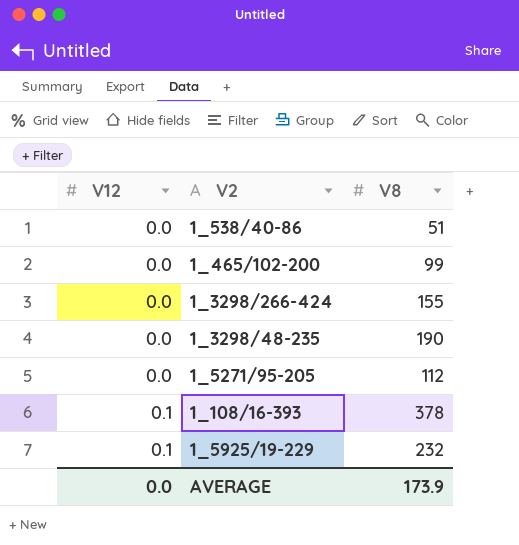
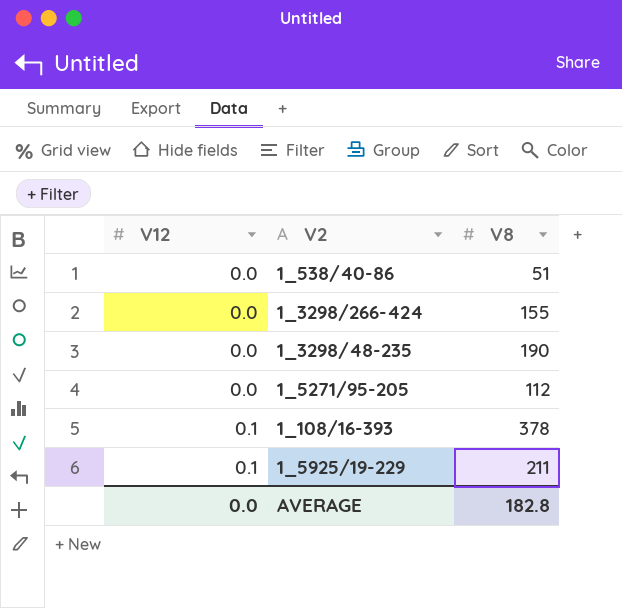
row 1_465/102-200: 0.0 | 99 -> none
1_5925/19-229 | V8: 232 -> 211
AVERAGE | V8: 173.9 -> 182.8

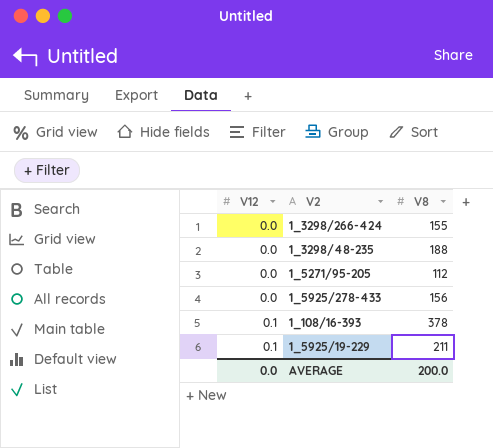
row 1_538/40-86: 0.0 | 51 -> none
1_3298/48-235 | V8: 190 -> 188
row 1_5925/278-433: none -> 0.0 | 156
AVERAGE | V8: 182.8 -> 200.0

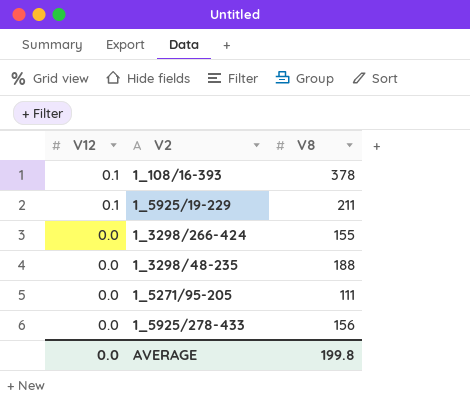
row order: V12 ascending -> V12 descending
1_5271/95-205 | V8: 112 -> 111
AVERAGE | V8: 200.0 -> 199.8

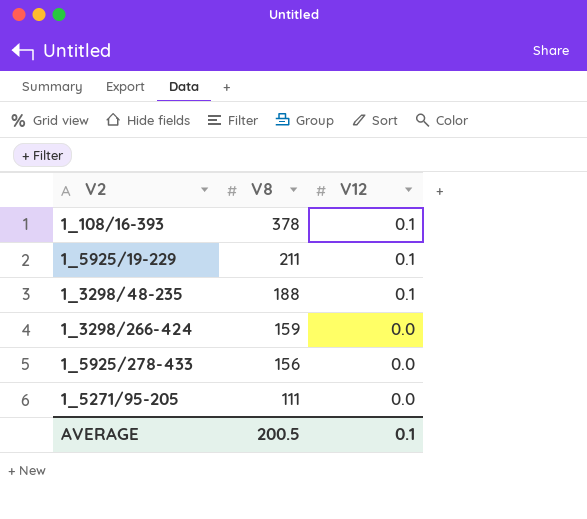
row order: V12 descending -> V8 descending
column V12 | position: 1 -> 3
1_3298/48-235 | V12: 0.0 -> 0.1
1_3298/266-424 | V8: 155 -> 159
AVERAGE | V8: 199.8 -> 200.5
AVERAGE | V12: 0.0 -> 0.1

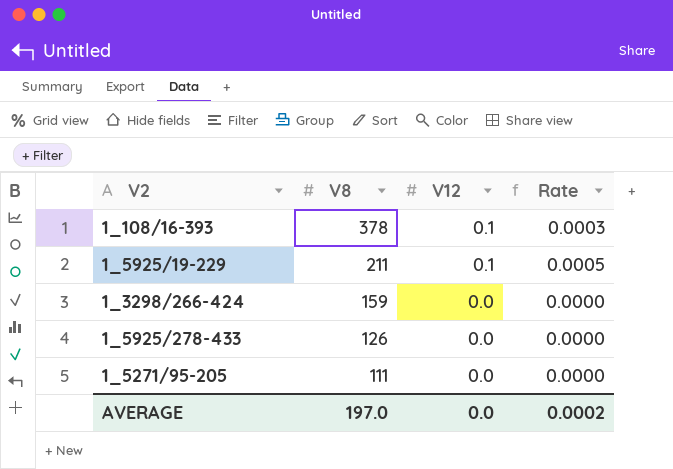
column Rate | formula: none -> [V12] / [V8]
row 1_3298/48-235: 188 | 0.1 -> none
1_5925/278-433 | V8: 156 -> 126
AVERAGE | V8: 200.5 -> 197.0
AVERAGE | V12: 0.1 -> 0.0

